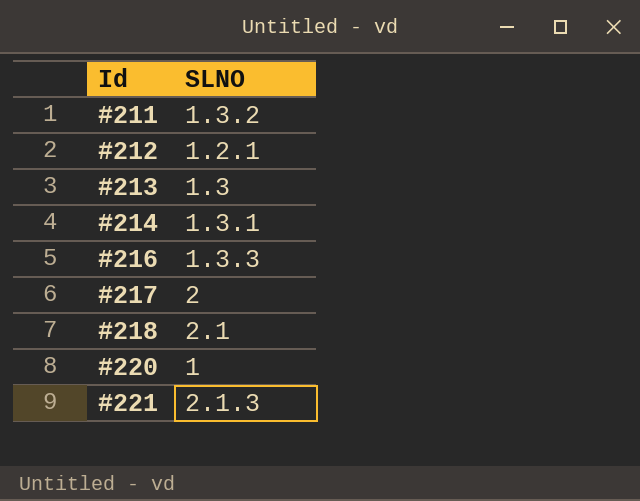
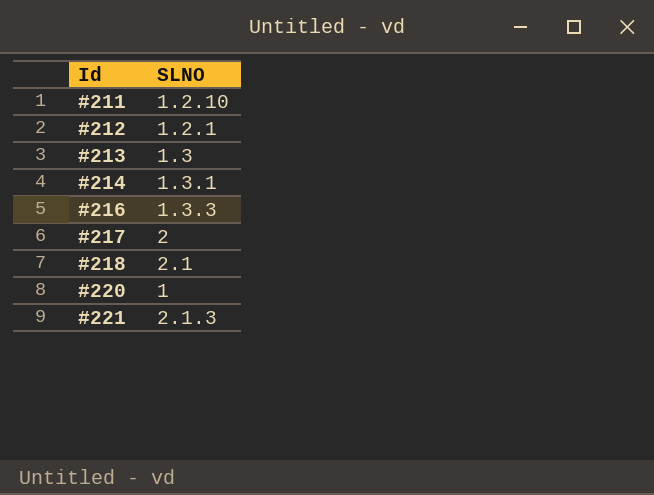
#211 | SLNO: 1.3.2 -> 1.2.10

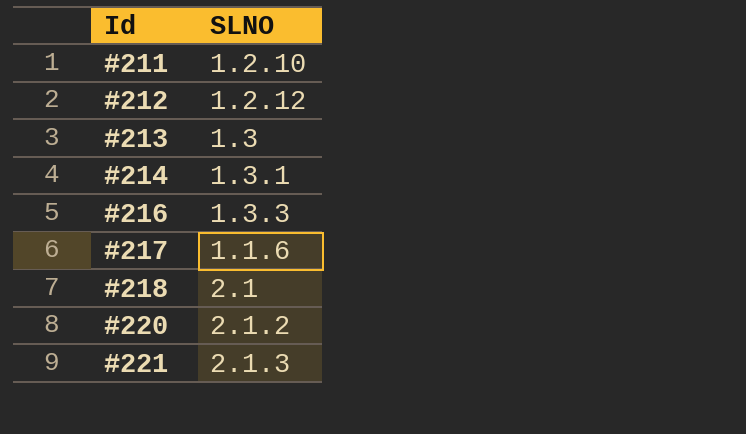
#212 | SLNO: 1.2.1 -> 1.2.12
#217 | SLNO: 2 -> 1.1.6
#220 | SLNO: 1 -> 2.1.2

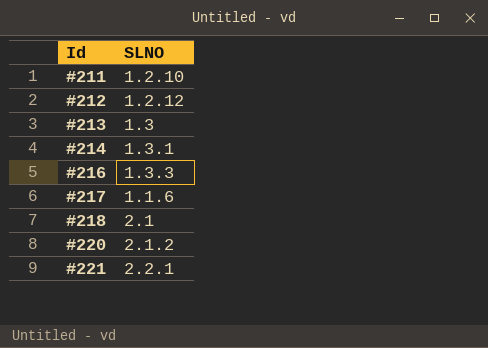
#221 | SLNO: 2.1.3 -> 2.2.1

